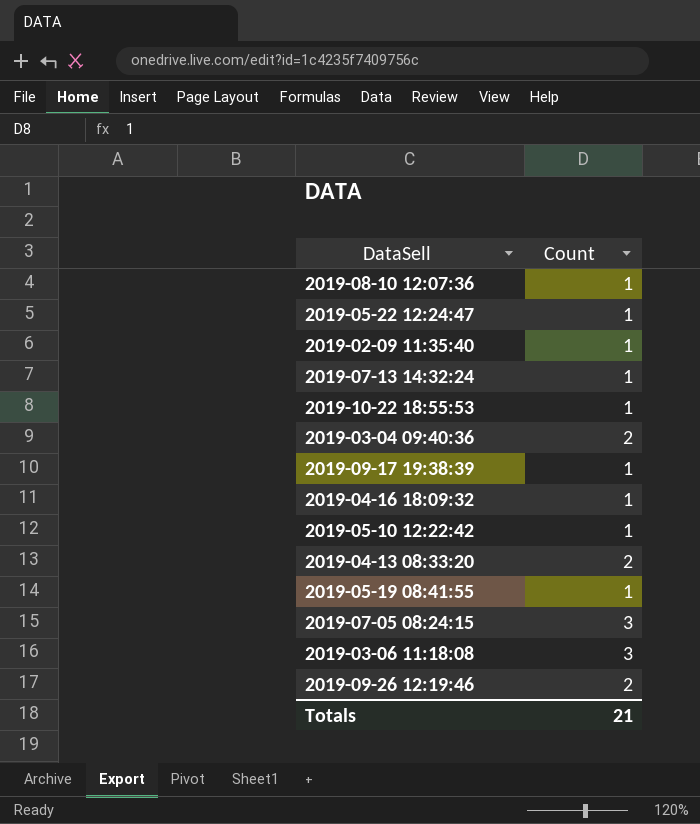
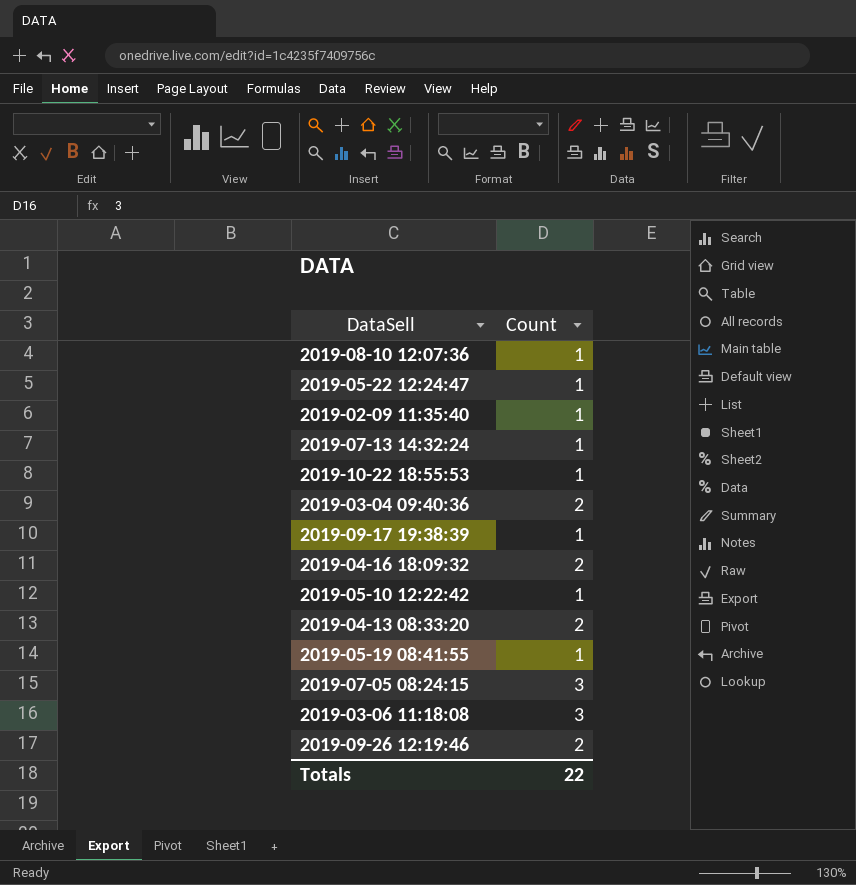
2019-04-16 18:09:32 | Count: 1 -> 2
Totals | Count: 21 -> 22

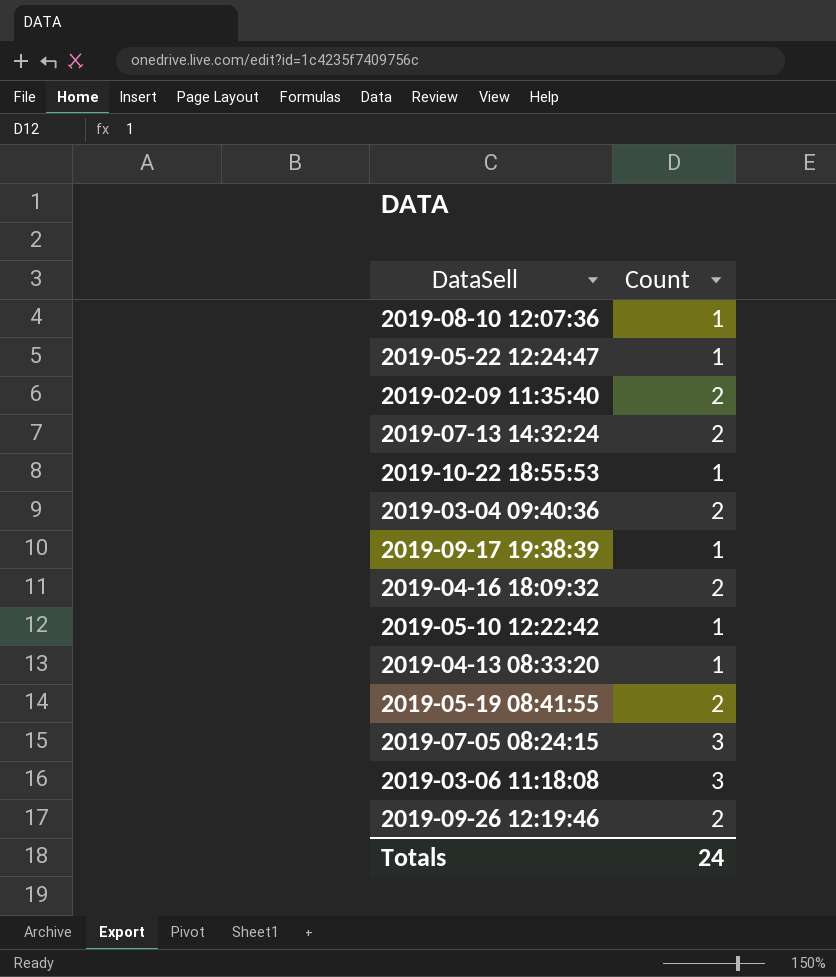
2019-02-09 11:35:40 | Count: 1 -> 2
2019-07-13 14:32:24 | Count: 1 -> 2
2019-04-13 08:33:20 | Count: 2 -> 1
2019-05-19 08:41:55 | Count: 1 -> 2
Totals | Count: 22 -> 24

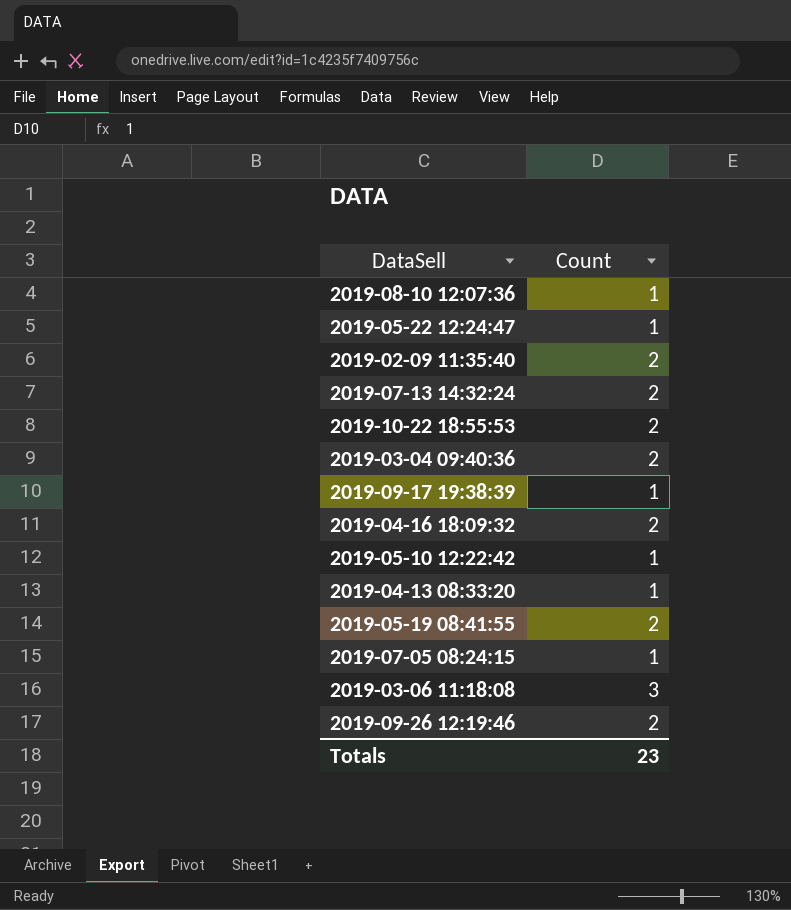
2019-10-22 18:55:53 | Count: 1 -> 2
2019-07-05 08:24:15 | Count: 3 -> 1
Totals | Count: 24 -> 23

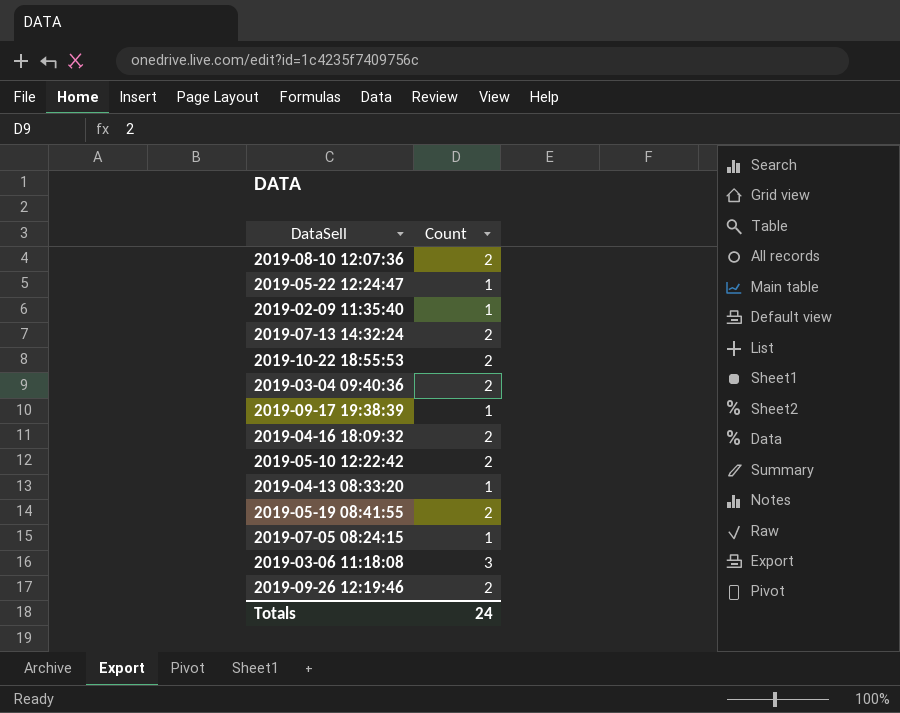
2019-08-10 12:07:36 | Count: 1 -> 2
2019-02-09 11:35:40 | Count: 2 -> 1
2019-05-10 12:22:42 | Count: 1 -> 2
Totals | Count: 23 -> 24

